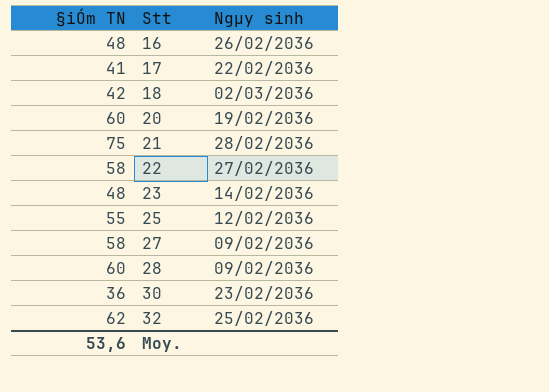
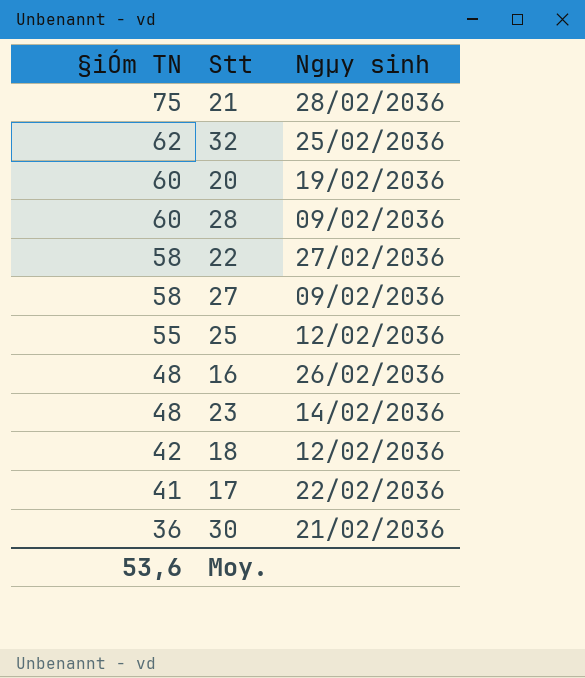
row order: Stt ascending -> §iÓm TN descending
18 | Ngµy sinh: 02/03/2036 -> 12/02/2036
30 | Ngµy sinh: 23/02/2036 -> 21/02/2036

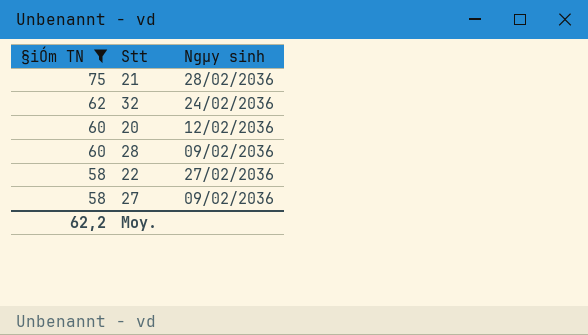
filter: none -> §iÓm TN >= 58
32 | Ngµy sinh: 25/02/2036 -> 24/02/2036
20 | Ngµy sinh: 19/02/2036 -> 12/02/2036
Moy. | §iÓm TN: 53,6 -> 62,2

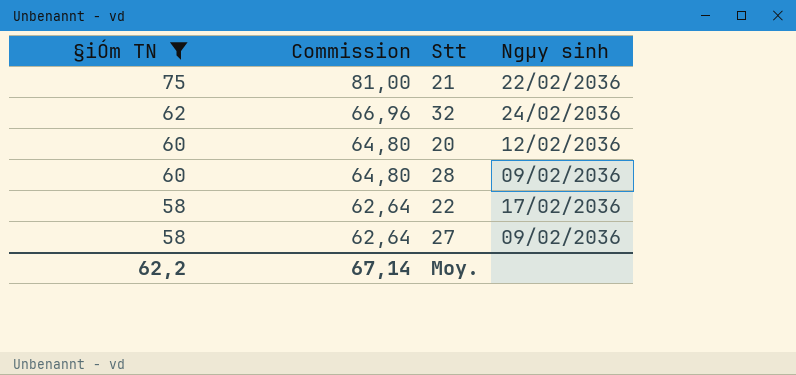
column Commission | formula: none -> [§iÓm TN] * 1,08
21 | Ngµy sinh: 28/02/2036 -> 22/02/2036
22 | Ngµy sinh: 27/02/2036 -> 17/02/2036

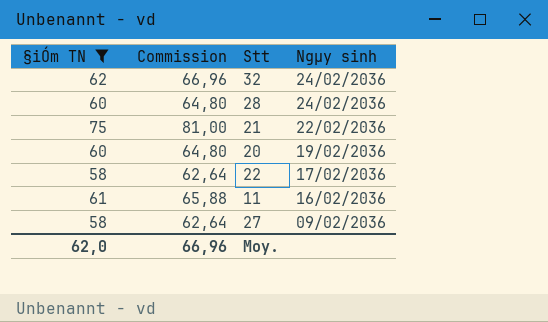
row order: §iÓm TN descending -> Ngµy sinh descending
28 | Ngµy sinh: 09/02/2036 -> 24/02/2036
20 | Ngµy sinh: 12/02/2036 -> 19/02/2036
row 11: none -> 61 | 65,88 | 16/02/2036
Moy. | §iÓm TN: 62,2 -> 62,0
Moy. | Commission: 67,14 -> 66,96

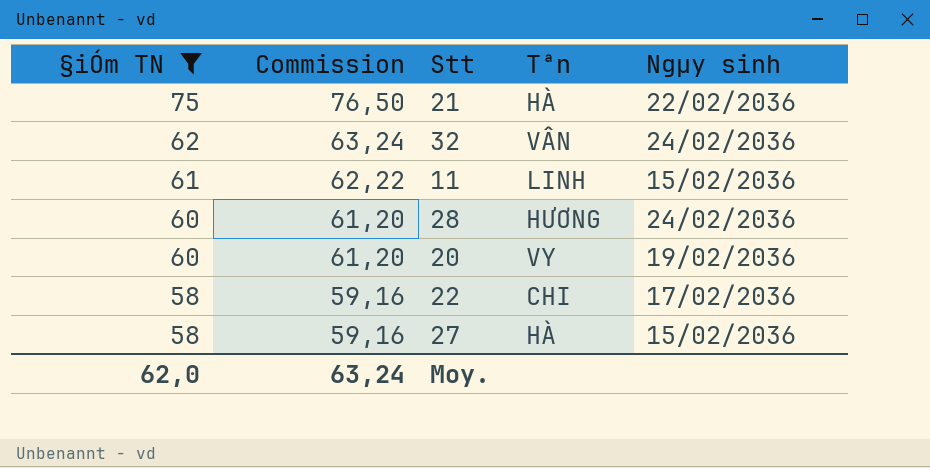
row order: Ngµy sinh descending -> §iÓm TN descending
column Commission | formula: [§iÓm TN] * 1,08 -> [§iÓm TN] * 1,02
column Tªn | position: none -> 4
11 | Ngµy sinh: 16/02/2036 -> 15/02/2036
27 | Ngµy sinh: 09/02/2036 -> 15/02/2036
Moy. | Commission: 66,96 -> 63,24

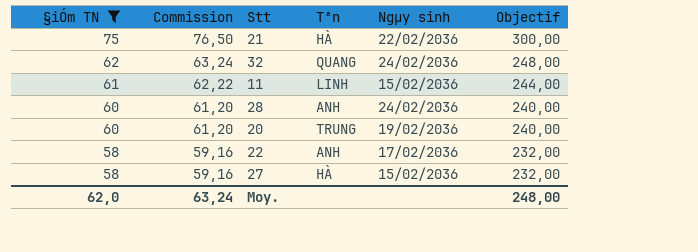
column Objectif | formula: none -> [§iÓm TN] * 4
32 | Tªn: VÂN -> QUANG
28 | Tªn: HƯƠNG -> ANH
20 | Tªn: VY -> TRUNG
22 | Tªn: CHI -> ANH

